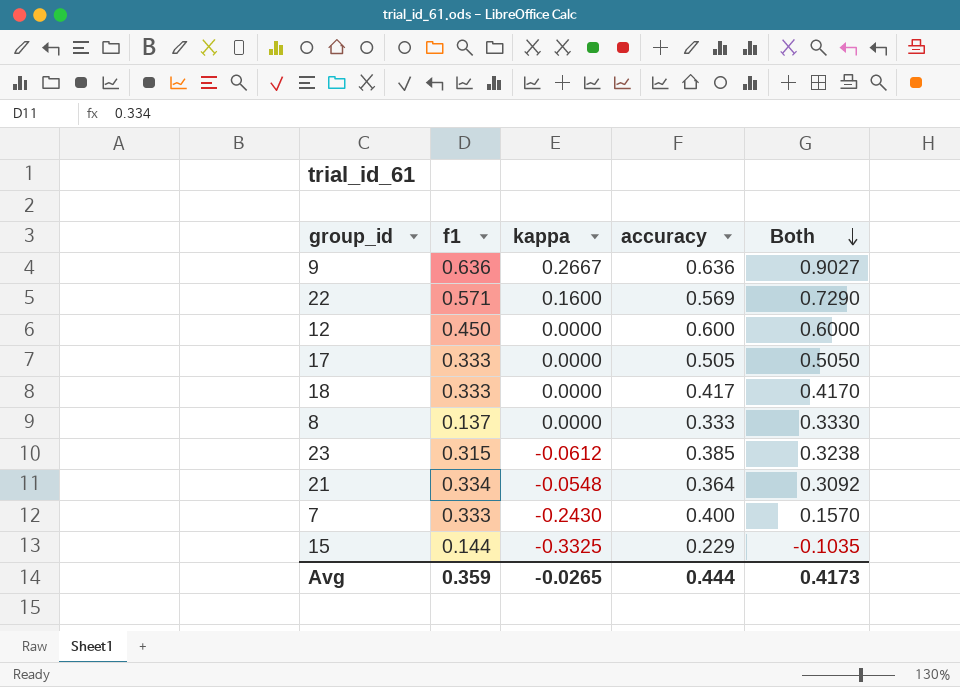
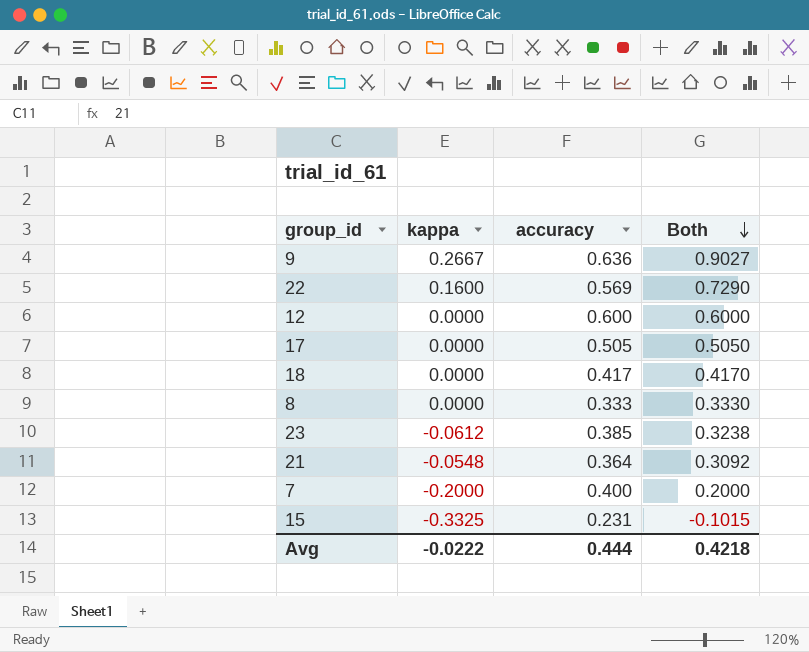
column f1 | position: 2 -> none
7 | kappa: -0.2430 -> -0.2000
7 | Both: 0.1570 -> 0.2000
15 | accuracy: 0.229 -> 0.231
15 | Both: -0.1035 -> -0.1015
Avg | kappa: -0.0265 -> -0.0222
Avg | Both: 0.4173 -> 0.4218

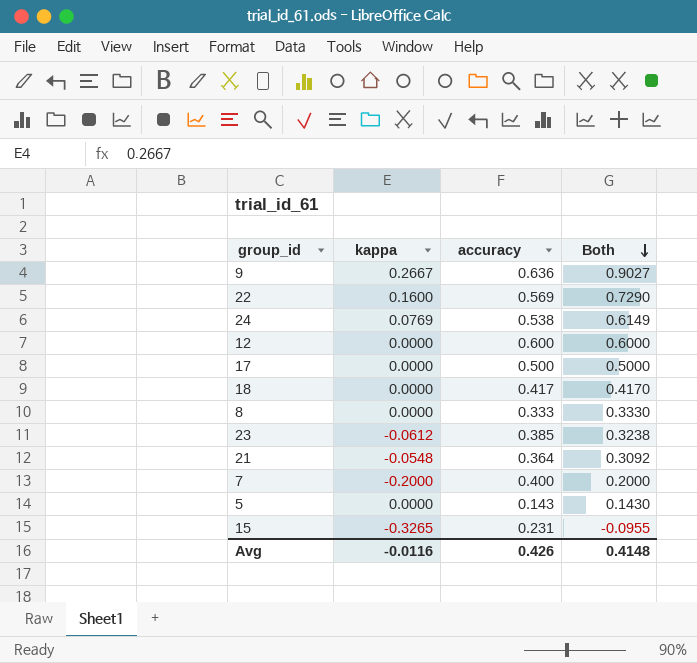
row 24: none -> 0.0769 | 0.538 | 0.6149
17 | accuracy: 0.505 -> 0.500
17 | Both: 0.5050 -> 0.5000
row 5: none -> 0.0000 | 0.143 | 0.1430
15 | kappa: -0.3325 -> -0.3265
15 | Both: -0.1015 -> -0.0955
Avg | kappa: -0.0222 -> -0.0116
Avg | accuracy: 0.444 -> 0.426
Avg | Both: 0.4218 -> 0.4148

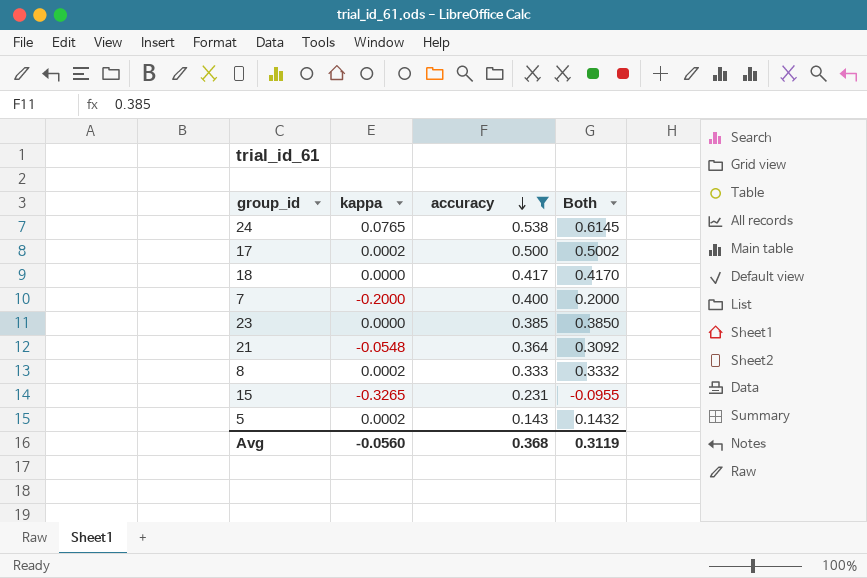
filter: none -> accuracy <= 0.538
row order: Both descending -> accuracy descending
24 | kappa: 0.0769 -> 0.0765
24 | Both: 0.6149 -> 0.6145
17 | kappa: 0.0000 -> 0.0002
17 | Both: 0.5000 -> 0.5002
23 | kappa: -0.0612 -> 0.0000
23 | Both: 0.3238 -> 0.3850
8 | kappa: 0.0000 -> 0.0002
8 | Both: 0.3330 -> 0.3332
5 | kappa: 0.0000 -> 0.0002
5 | Both: 0.1430 -> 0.1432
Avg | kappa: -0.0116 -> -0.0560
Avg | accuracy: 0.426 -> 0.368
Avg | Both: 0.4148 -> 0.3119

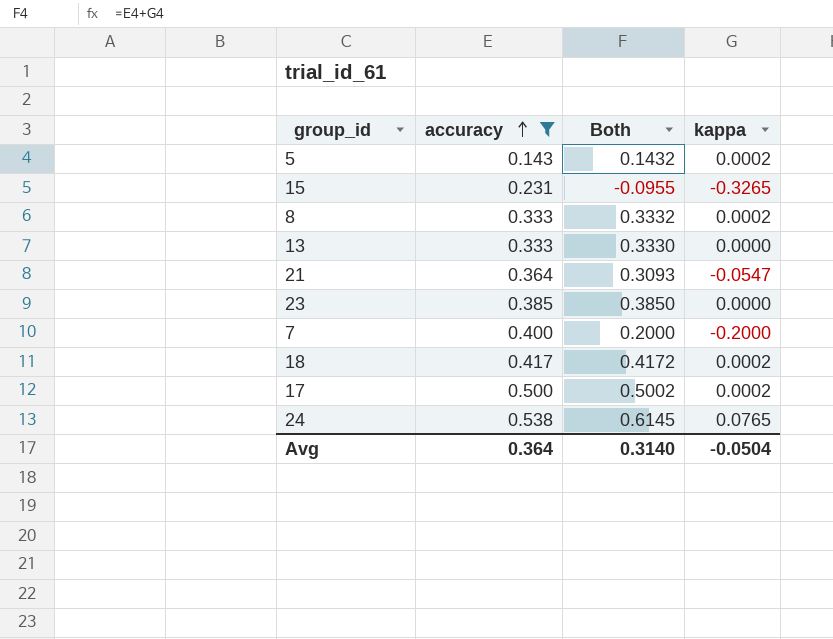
row order: accuracy descending -> accuracy ascending
column kappa | position: 2 -> 4
row 13: none -> 0.333 | 0.3330 | 0.0000
21 | Both: 0.3092 -> 0.3093
21 | kappa: -0.0548 -> -0.0547
18 | Both: 0.4170 -> 0.4172
18 | kappa: 0.0000 -> 0.0002
Avg | accuracy: 0.368 -> 0.364
Avg | Both: 0.3119 -> 0.3140
Avg | kappa: -0.0560 -> -0.0504

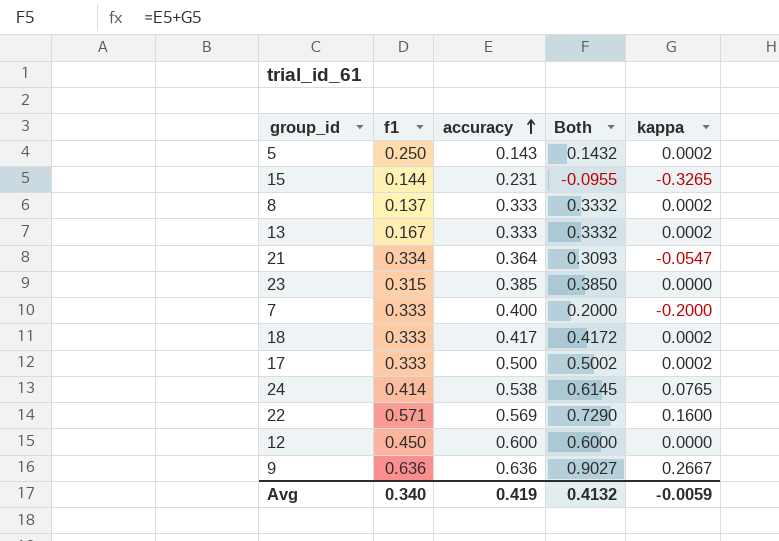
filter: accuracy <= 0.538 -> none
column f1 | position: none -> 2
13 | Both: 0.3330 -> 0.3332
13 | kappa: 0.0000 -> 0.0002
Avg | accuracy: 0.364 -> 0.419
Avg | Both: 0.3140 -> 0.4132
Avg | kappa: -0.0504 -> -0.0059

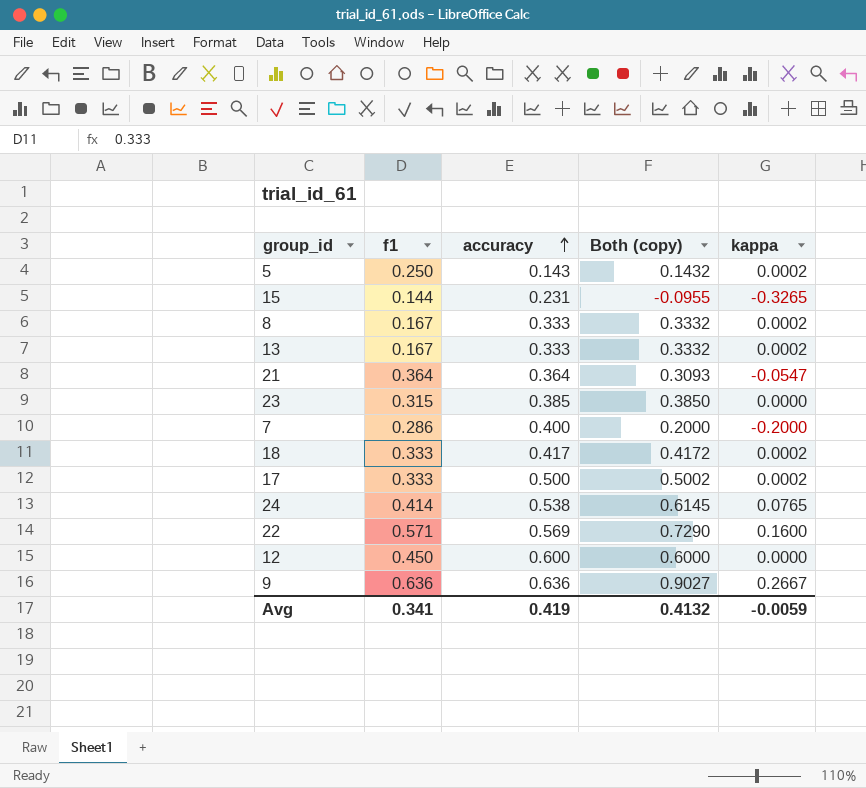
column name: Both -> Both (copy)
8 | f1: 0.137 -> 0.167
21 | f1: 0.334 -> 0.364
7 | f1: 0.333 -> 0.286
Avg | f1: 0.340 -> 0.341

